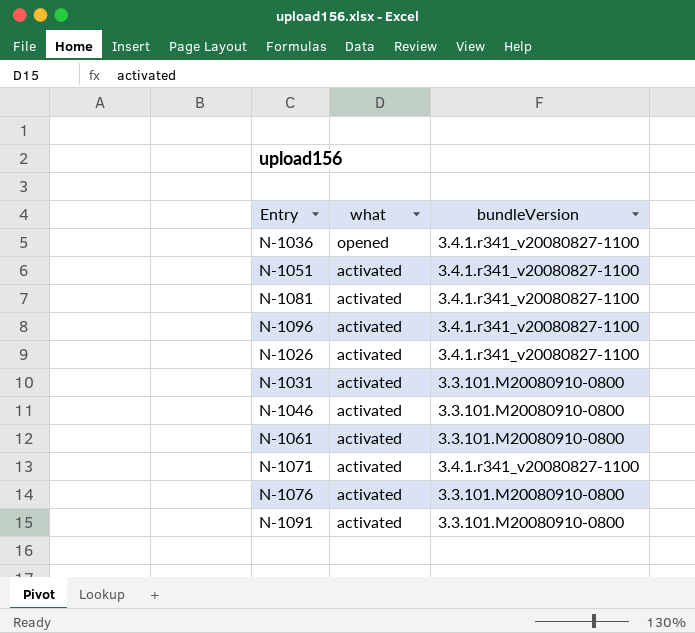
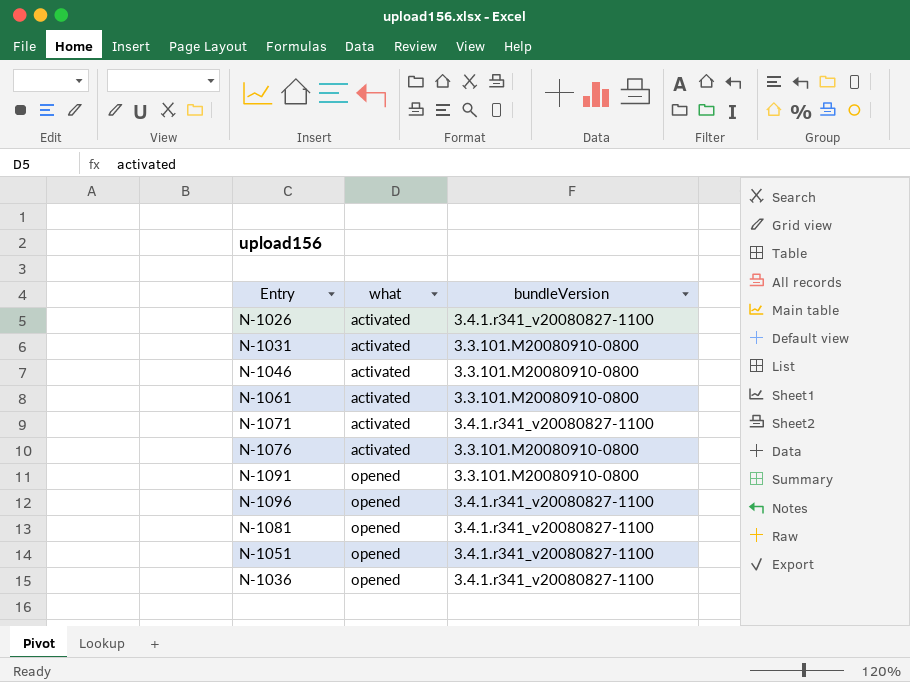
row order: what descending -> what ascending
N-1091 | what: activated -> opened
N-1096 | what: activated -> opened
N-1081 | what: activated -> opened
N-1051 | what: activated -> opened

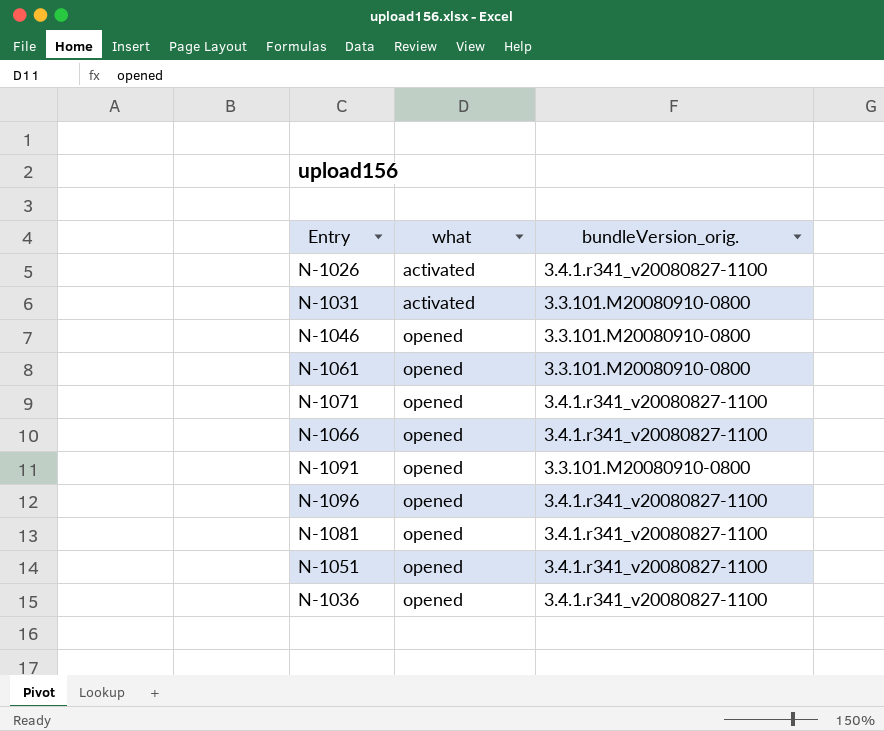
column name: bundleVersion -> bundleVersion_orig.
row N-1076: activated | 3.3.101.M20080910-0800 -> none
N-1046 | what: activated -> opened
N-1061 | what: activated -> opened
N-1071 | what: activated -> opened
row N-1066: none -> opened | 3.4.1.r341_v20080827-1100

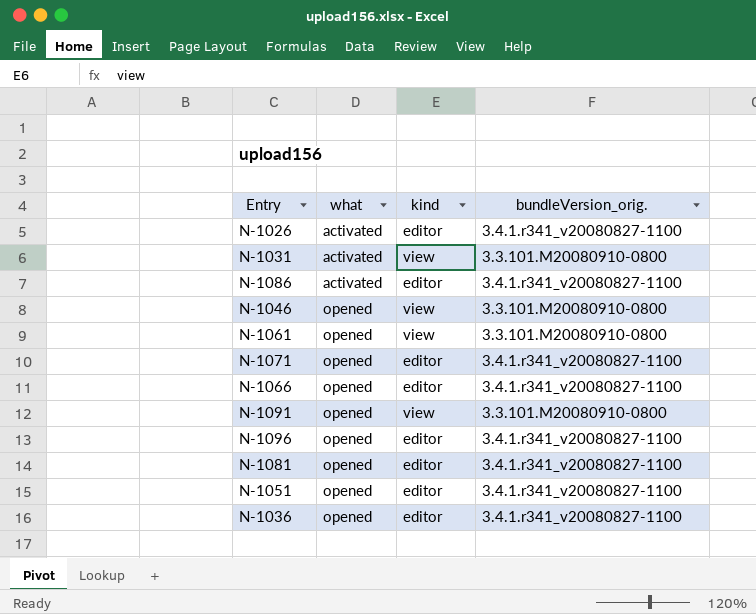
column kind | position: none -> 3
row N-1086: none -> activated | editor | 3.4.1.r341_v20080827-1100

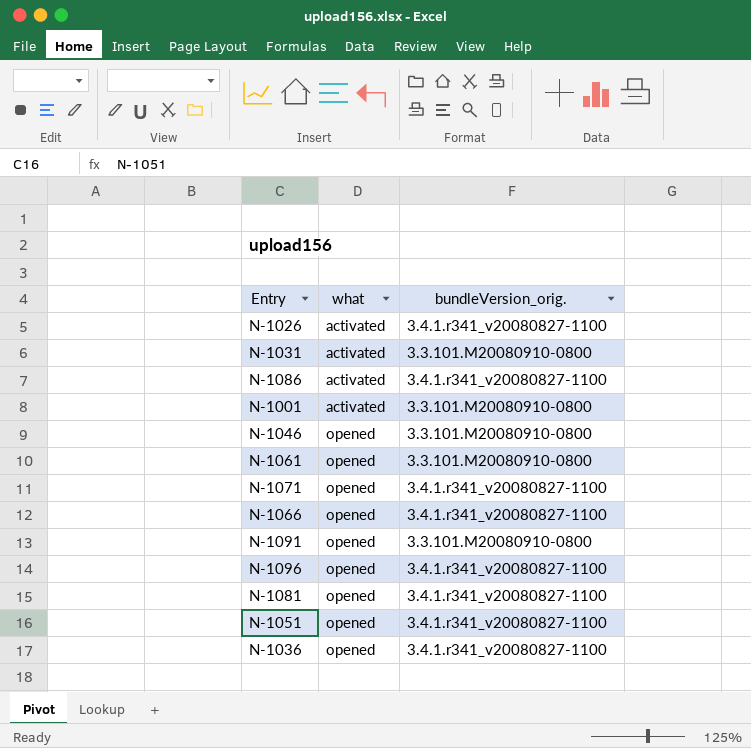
column kind | position: 3 -> none
row N-1001: none -> activated | 3.3.101.M20080910-0800

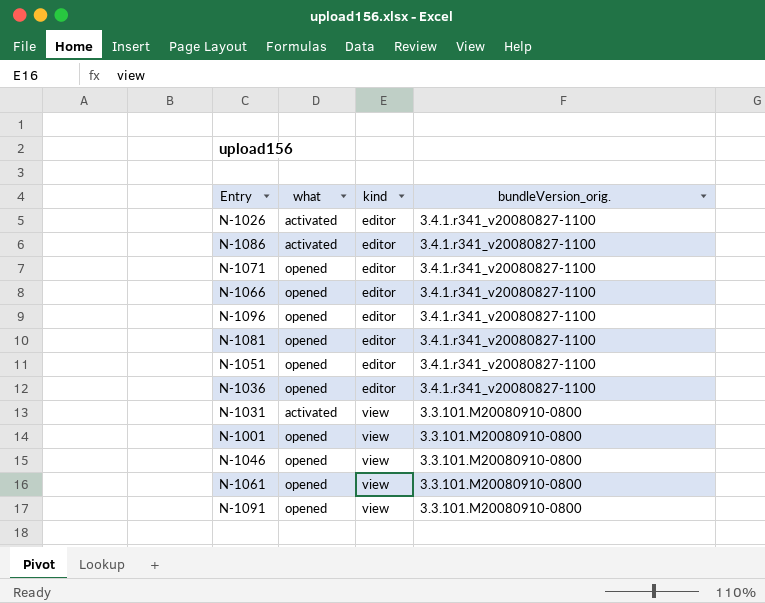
row order: what ascending -> kind ascending
column kind | position: none -> 3
N-1001 | what: activated -> opened

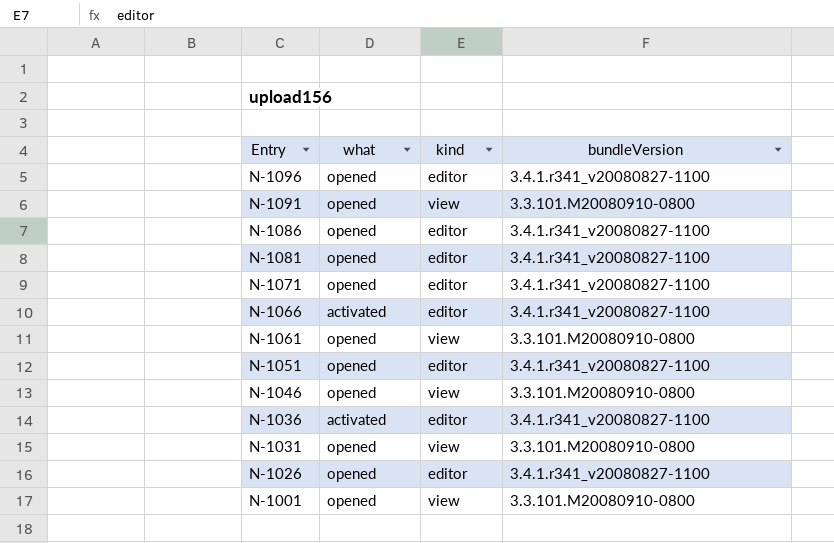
row order: kind ascending -> Entry descending
column name: bundleVersion_orig. -> bundleVersion
N-1086 | what: activated -> opened
N-1066 | what: opened -> activated
N-1036 | what: opened -> activated
N-1031 | what: activated -> opened
N-1026 | what: activated -> opened

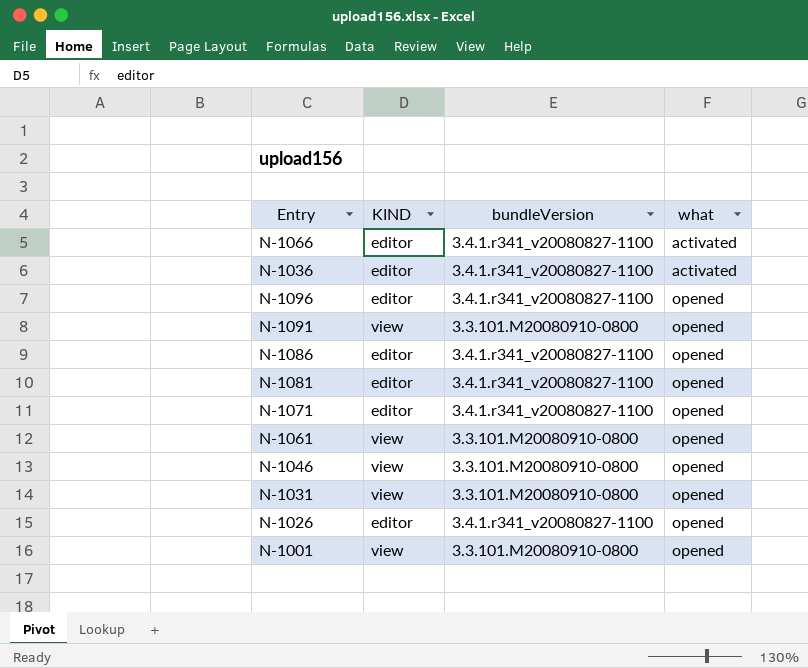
row order: Entry descending -> what ascending
column name: kind -> KIND
column what | position: 2 -> 4
row N-1051: opened | editor | 3.4.1.r341_v20080827-1100 -> none

